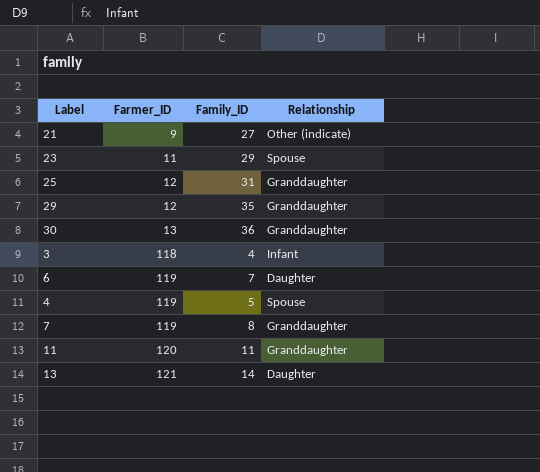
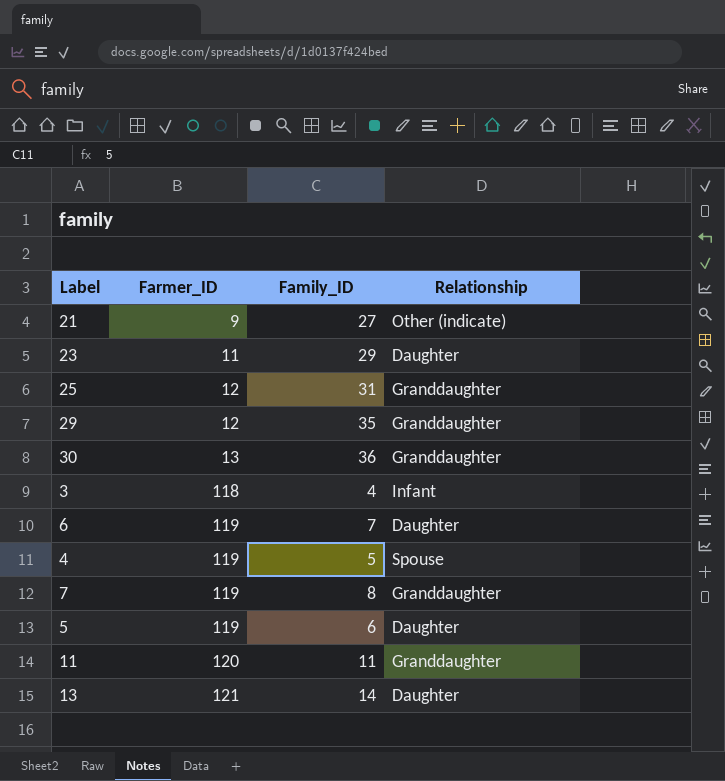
23 | Relationship: Spouse -> Daughter
row 5: none -> 119 | 6 | Daughter

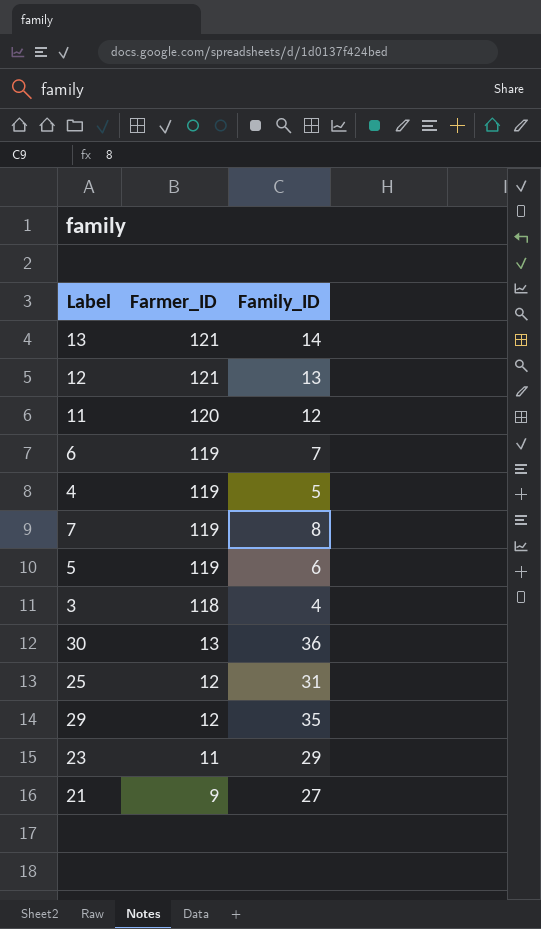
row order: Farmer_ID ascending -> Farmer_ID descending
column Relationship | position: 4 -> none
row 12: none -> 121 | 13
11 | Family_ID: 11 -> 12

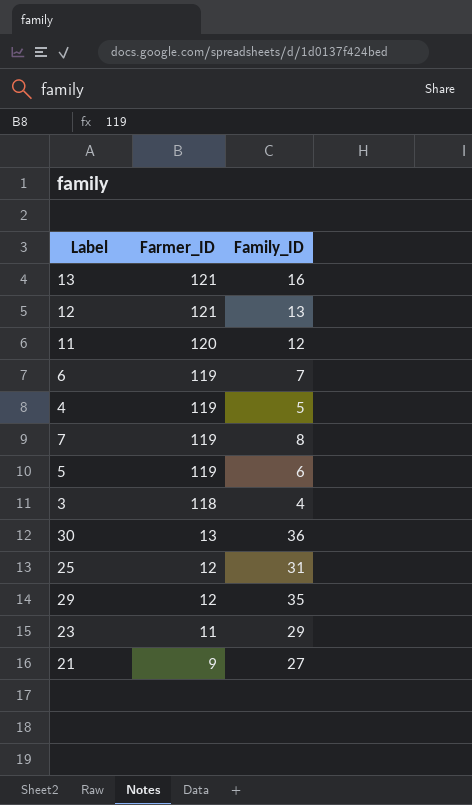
13 | Family_ID: 14 -> 16

